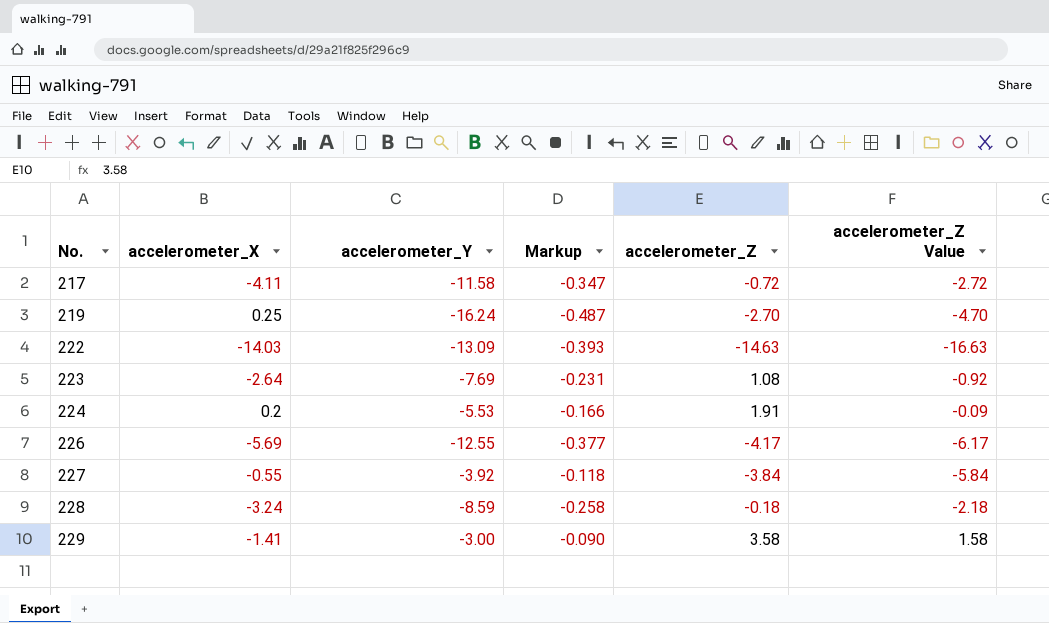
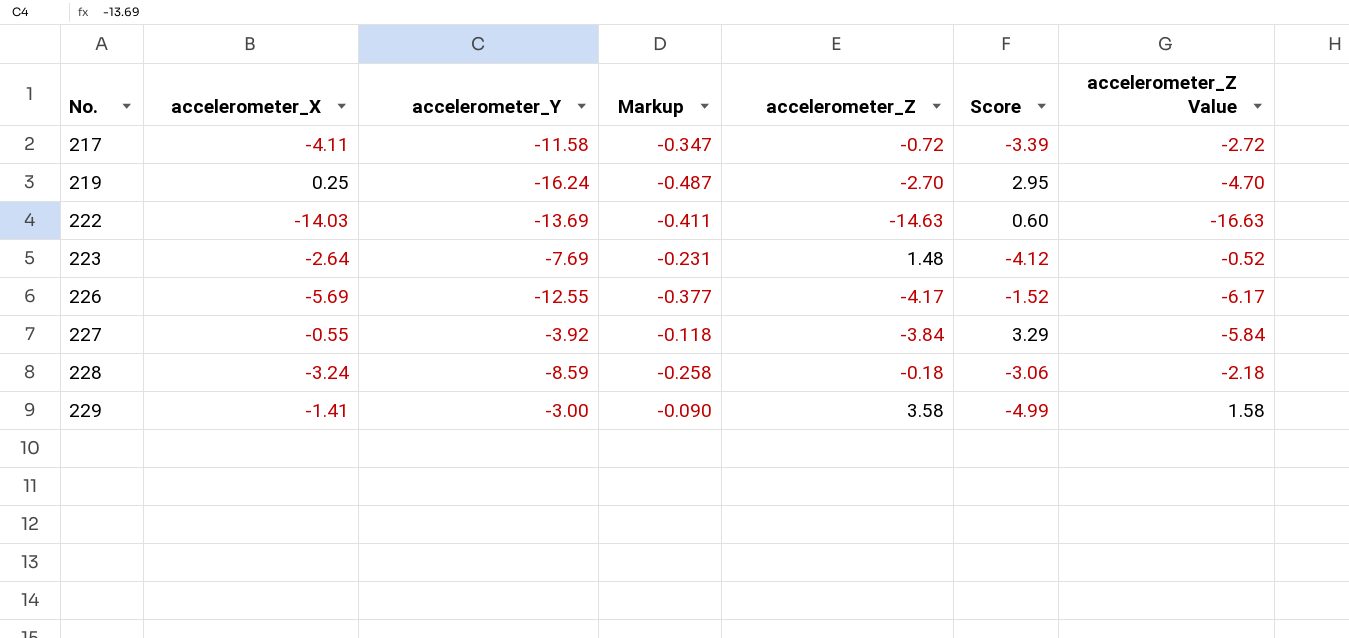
column Score | formula: none -> [accelerometer_X] - [accelerometer_Z]
row 224: 0.2 | -5.53 | -0.166 | 1.91 | -0.09 -> none
222 | accelerometer_Y: -13.09 -> -13.69
222 | Markup: -0.393 -> -0.411
223 | accelerometer_Z: 1.08 -> 1.48
223 | accelerometer_Z Value: -0.92 -> -0.52

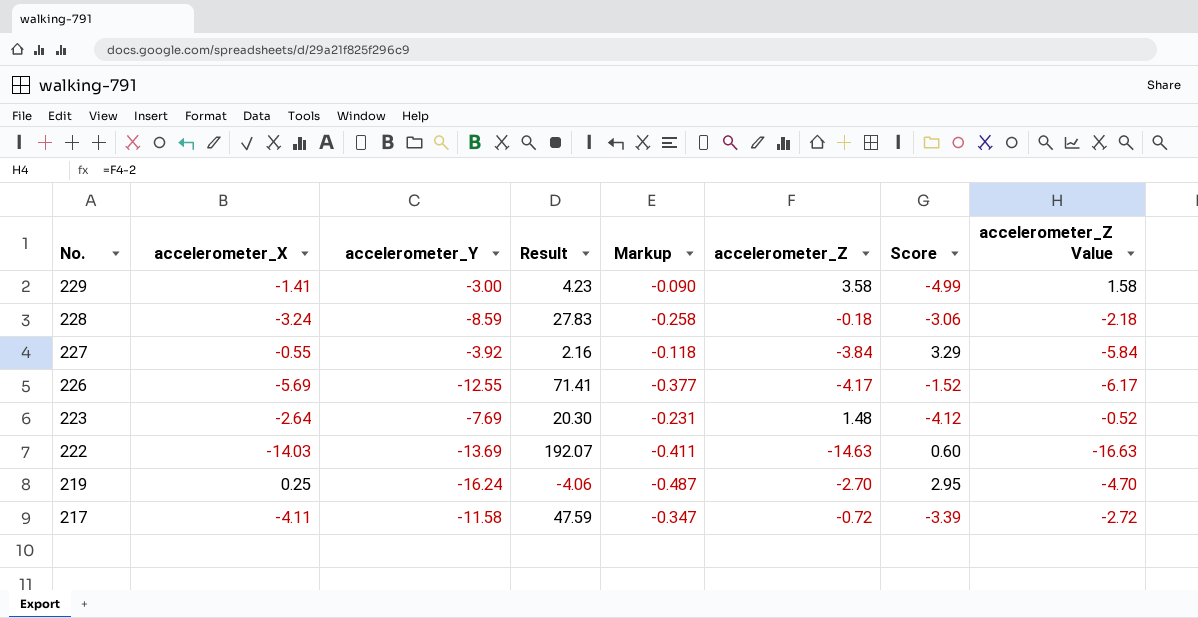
row order: No. ascending -> No. descending
column Result | formula: none -> [accelerometer_X] * [accelerometer_Y]

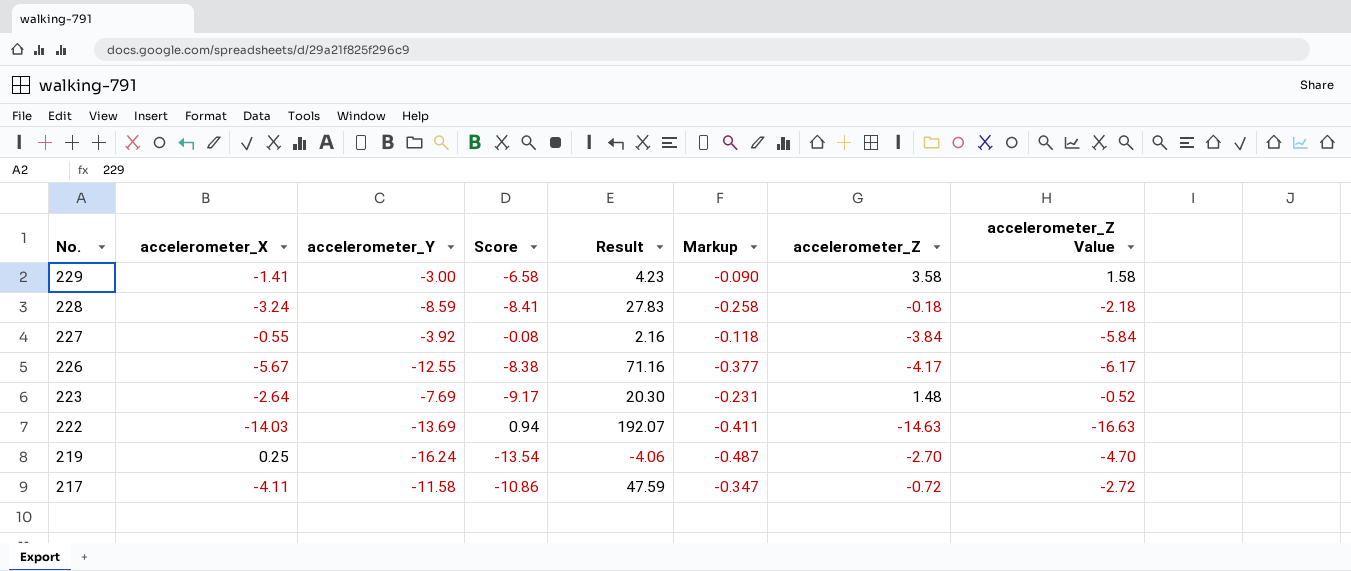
column Score | formula: [accelerometer_X] - [accelerometer_Z] -> [accelerometer_Y] - [accelerometer_Z]
column Score | position: 7 -> 4
226 | accelerometer_X: -5.69 -> -5.67
226 | Result: 71.41 -> 71.16

